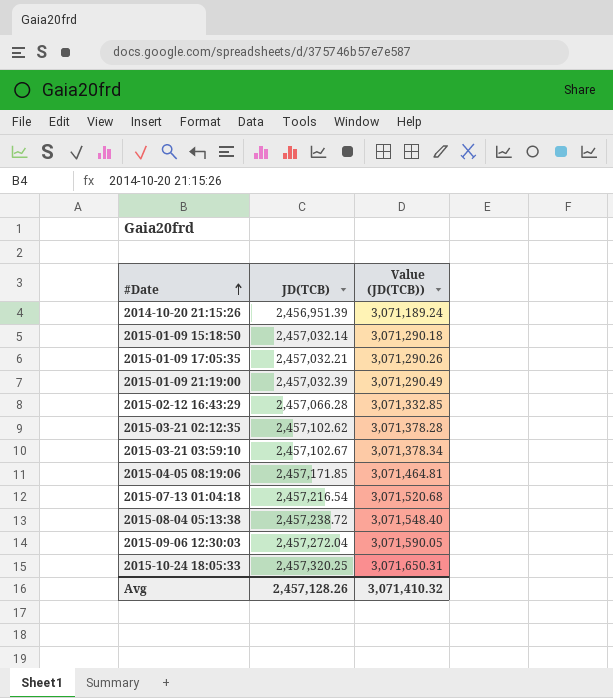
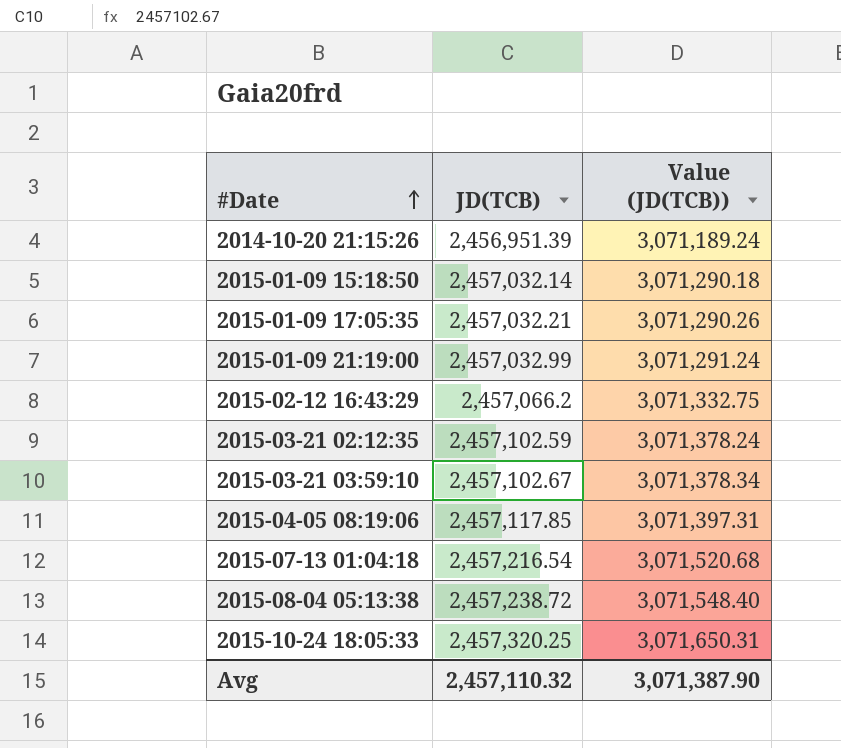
row 2015-09-06 12:30:03: 2,457,272.04 | 3,071,590.05 -> none
2015-01-09 21:19:00 | JD(TCB): 2,457,032.39 -> 2,457,032.99
2015-01-09 21:19:00 | Value (JD(TCB)): 3,071,290.49 -> 3,071,291.24
2015-02-12 16:43:29 | JD(TCB): 2,457,066.28 -> 2,457,066.2
2015-02-12 16:43:29 | Value (JD(TCB)): 3,071,332.85 -> 3,071,332.75
2015-03-21 02:12:35 | JD(TCB): 2,457,102.62 -> 2,457,102.59
2015-03-21 02:12:35 | Value (JD(TCB)): 3,071,378.28 -> 3,071,378.24
2015-04-05 08:19:06 | JD(TCB): 2,457,171.85 -> 2,457,117.85
2015-04-05 08:19:06 | Value (JD(TCB)): 3,071,464.81 -> 3,071,397.31
Avg | JD(TCB): 2,457,128.26 -> 2,457,110.32
Avg | Value (JD(TCB)): 3,071,410.32 -> 3,071,387.90

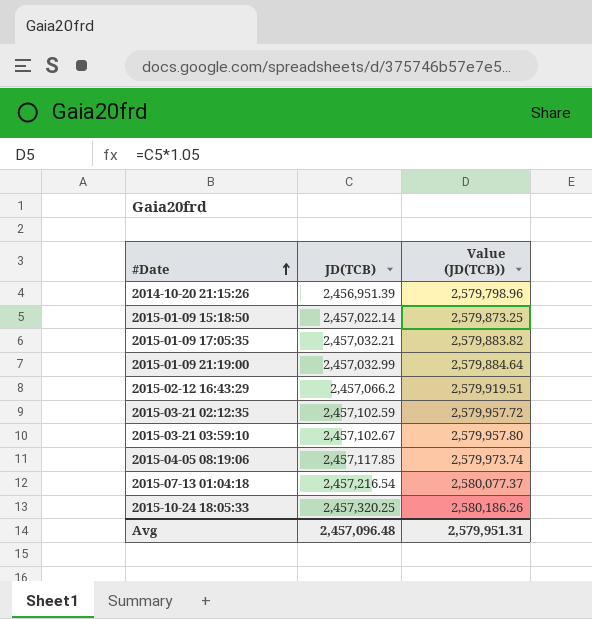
column Value (JD(TCB)) | formula: [JD(TCB)] * 1.25 -> [JD(TCB)] * 1.05
row 2015-08-04 05:13:38: 2,457,238.72 | 3,071,548.40 -> none
2015-01-09 15:18:50 | JD(TCB): 2,457,032.14 -> 2,457,022.14
Avg | JD(TCB): 2,457,110.32 -> 2,457,096.48
Avg | Value (JD(TCB)): 3,071,387.90 -> 2,579,951.31

